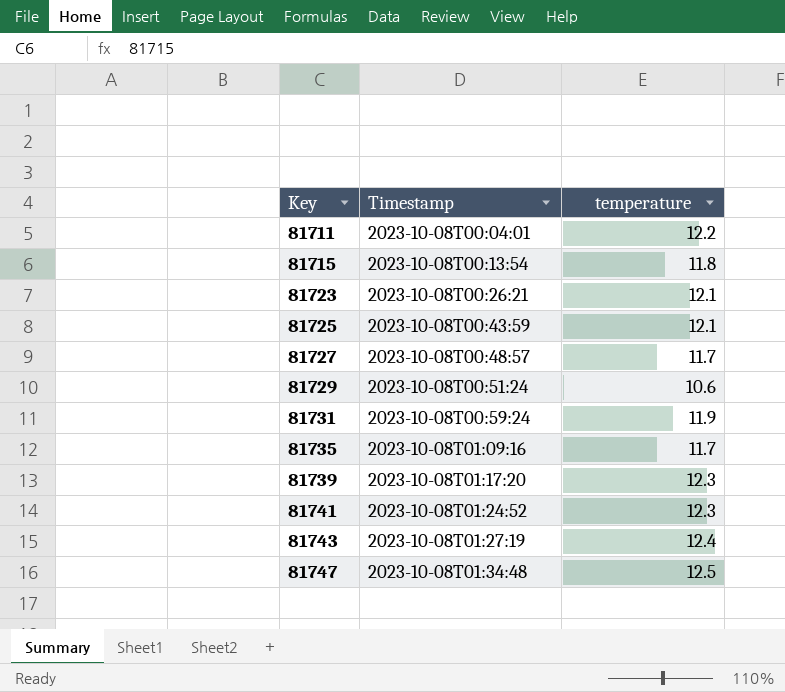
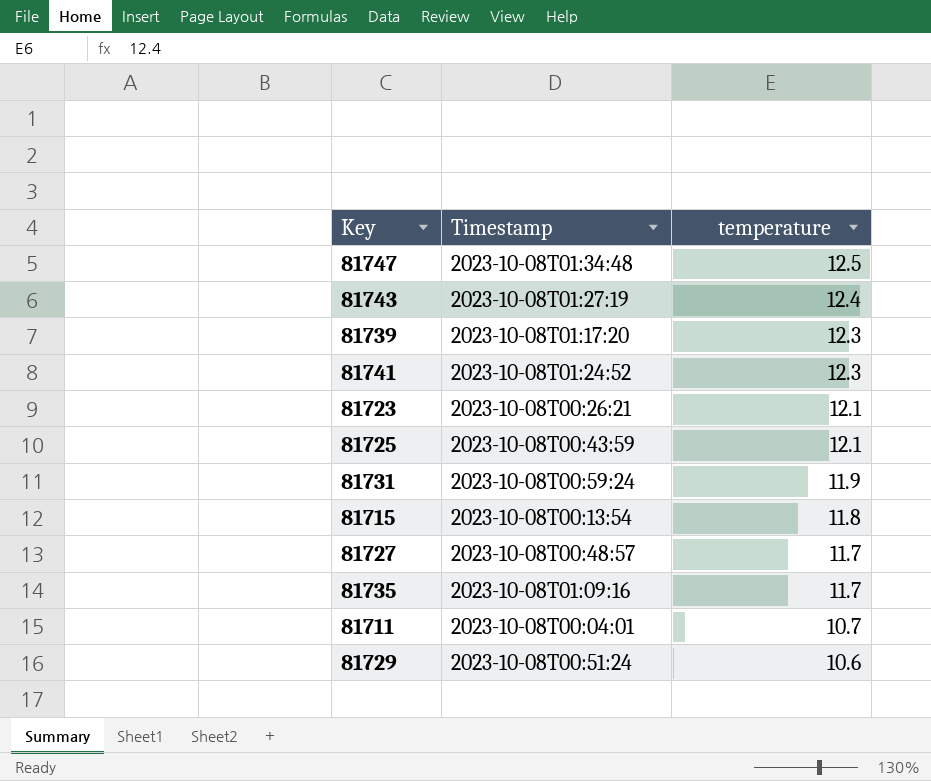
row order: Key ascending -> temperature descending
81711 | temperature: 12.2 -> 10.7

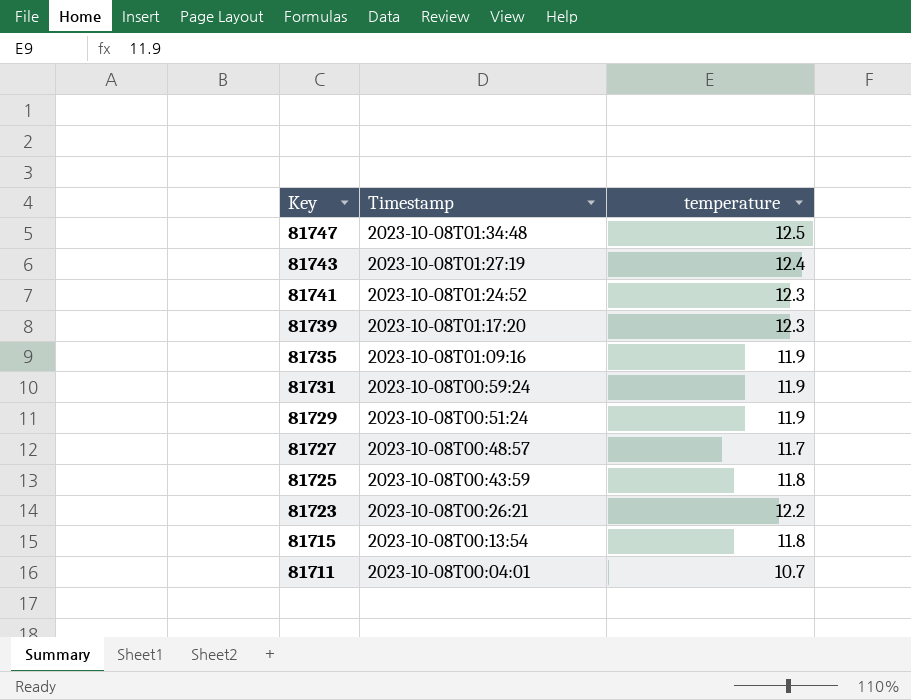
row order: temperature descending -> Key descending
81735 | temperature: 11.7 -> 11.9
81729 | temperature: 10.6 -> 11.9
81725 | temperature: 12.1 -> 11.8
81723 | temperature: 12.1 -> 12.2

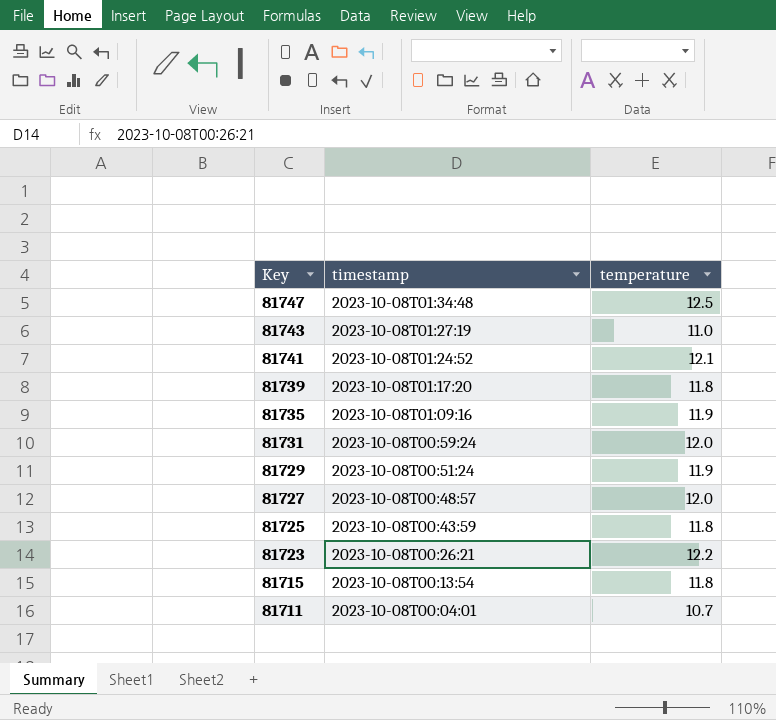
column name: Timestamp -> timestamp
81743 | temperature: 12.4 -> 11.0
81741 | temperature: 12.3 -> 12.1
81739 | temperature: 12.3 -> 11.8
81731 | temperature: 11.9 -> 12.0
81727 | temperature: 11.7 -> 12.0

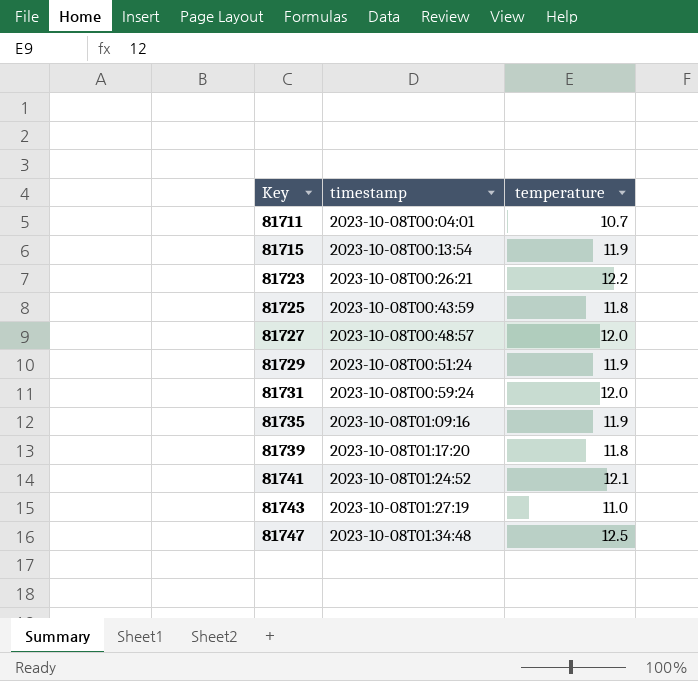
row order: Key descending -> Key ascending
81715 | temperature: 11.8 -> 11.9

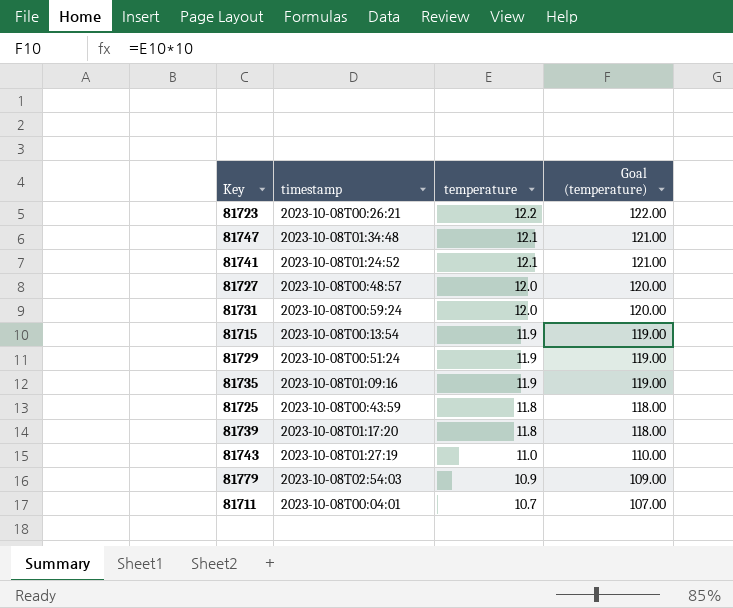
row order: Key ascending -> temperature descending
column Goal (temperature) | formula: none -> [temperature] * 10
81747 | temperature: 12.5 -> 12.1
row 81779: none -> 2023-10-08T02:54:03 | 10.9 | 109.00

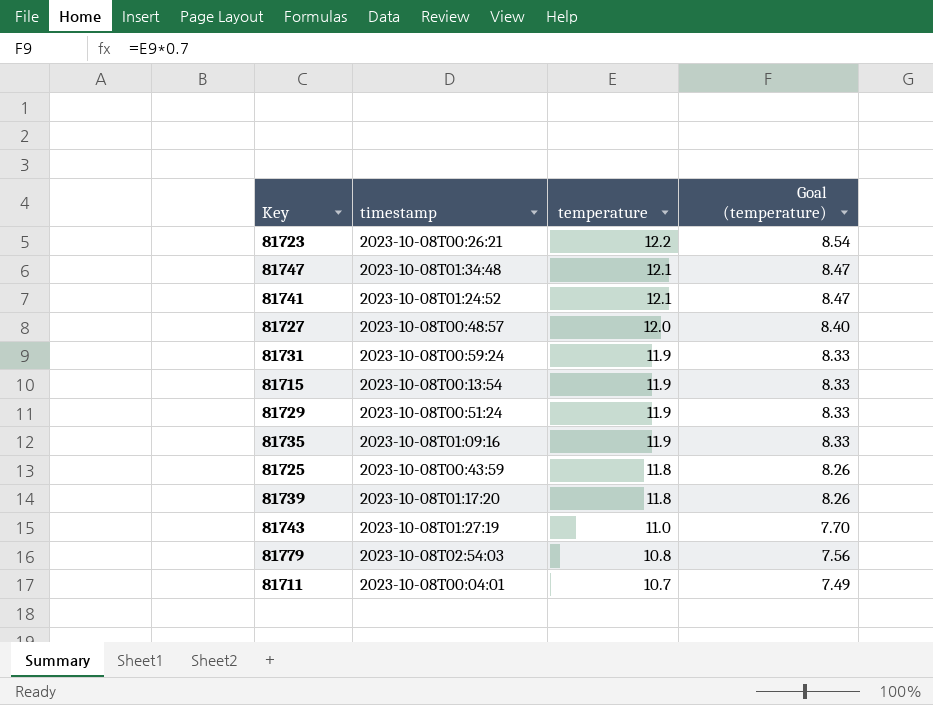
column Goal (temperature) | formula: [temperature] * 10 -> [temperature] * 0.7
81731 | temperature: 12.0 -> 11.9
81779 | temperature: 10.9 -> 10.8

